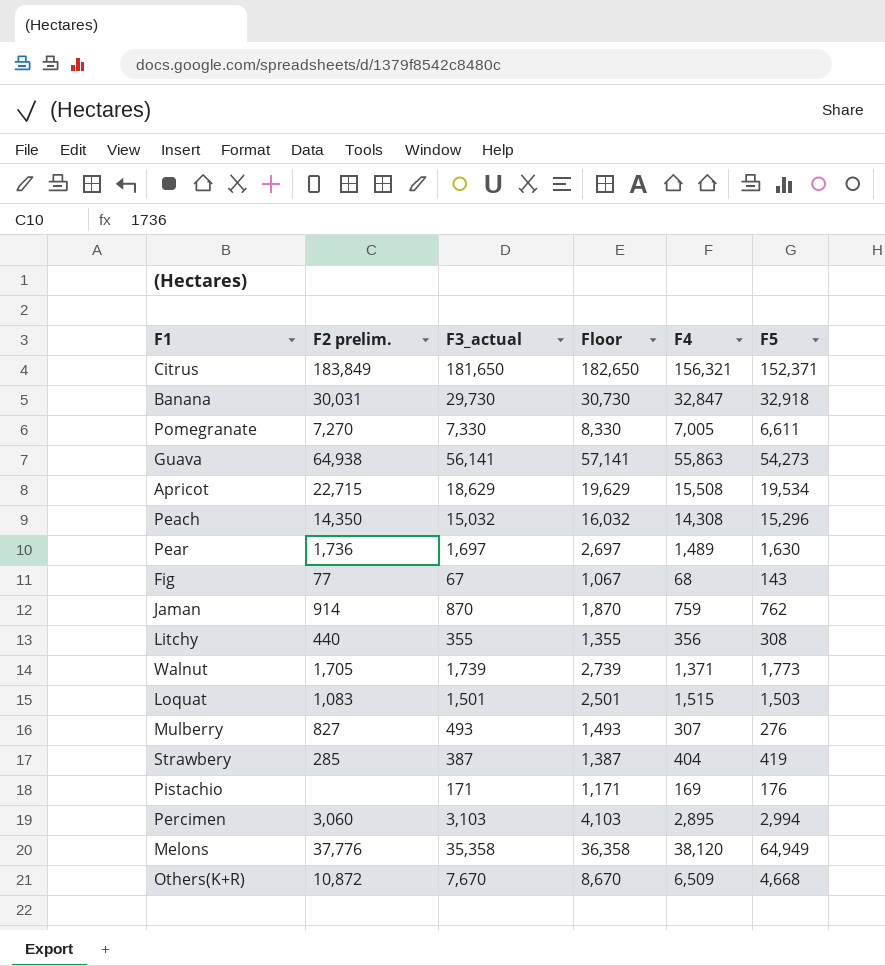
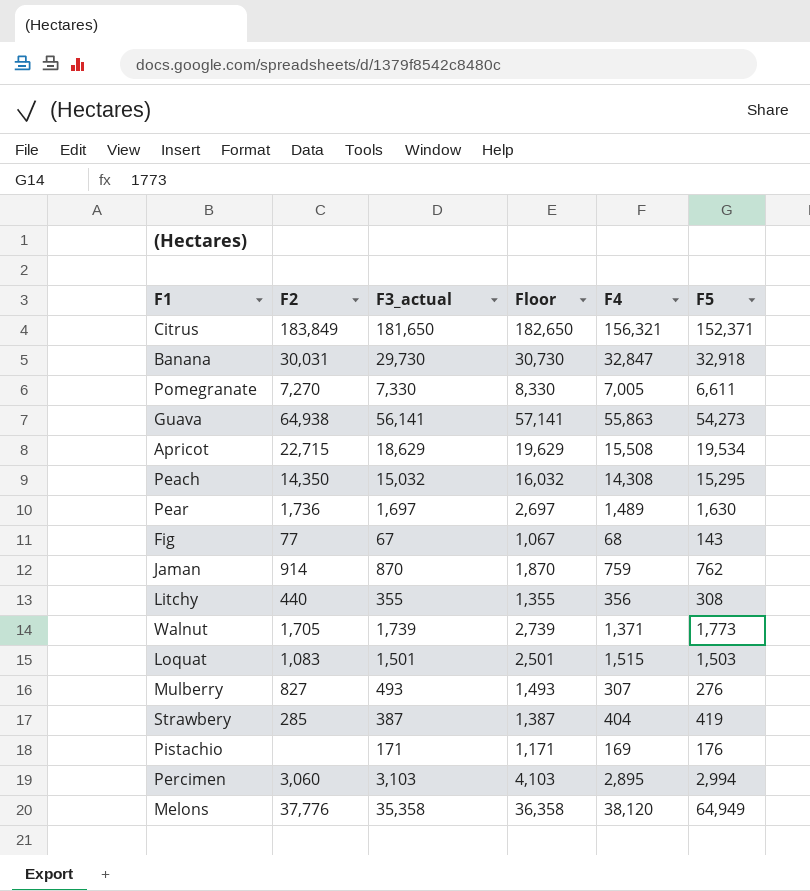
column name: F2 prelim. -> F2
row Others(K+R): 10,872 | 7,670 | 8,670 | 6,509 | 4,668 -> none
Peach | F5: 15,296 -> 15,295

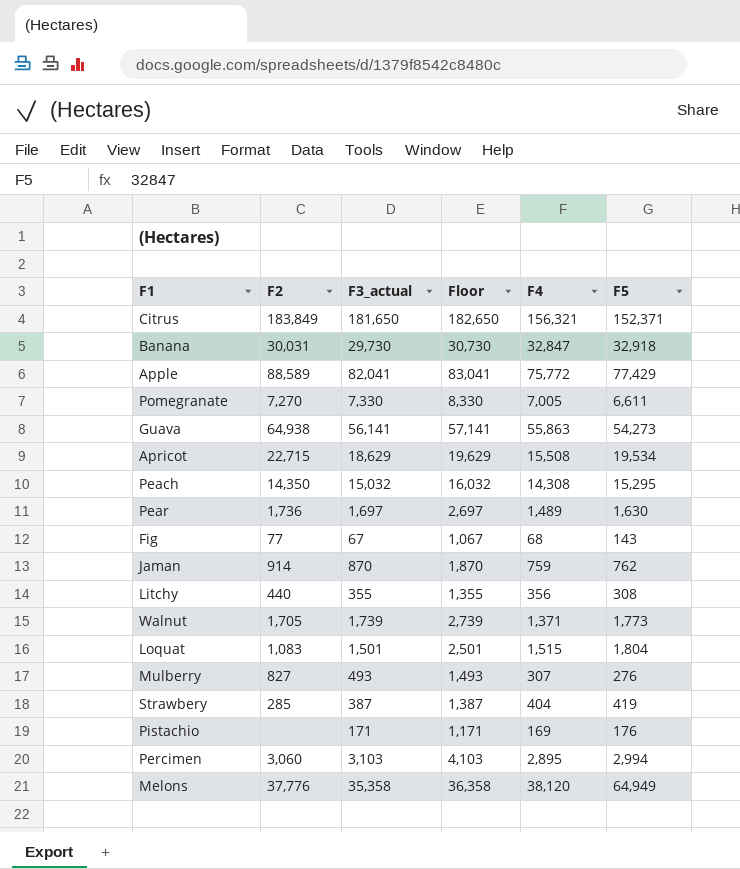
row Apple: none -> 88,589 | 82,041 | 83,041 | 75,772 | 77,429
Loquat | F5: 1,503 -> 1,804

